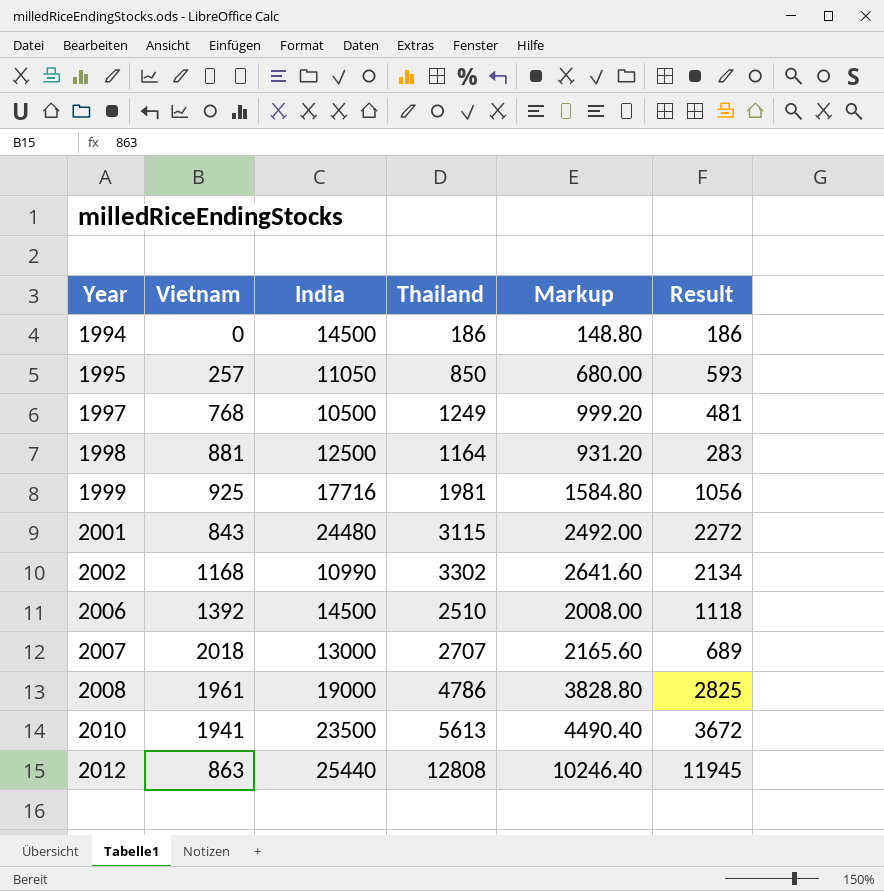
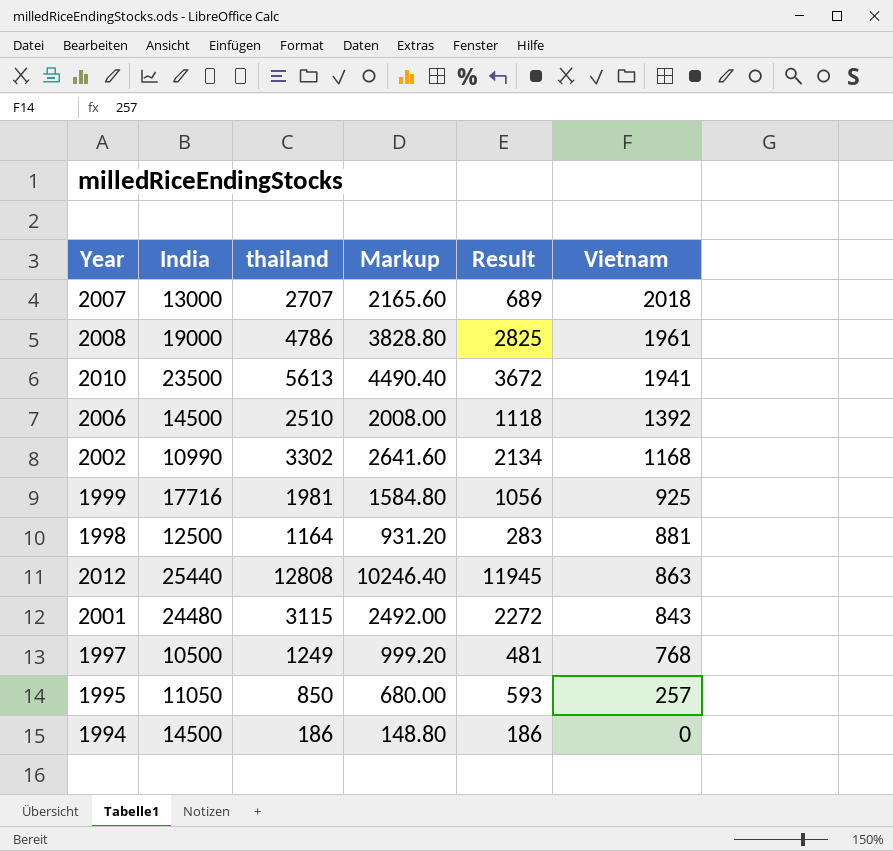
row order: Year ascending -> Vietnam descending
column name: Thailand -> thailand
column Vietnam | position: 2 -> 6

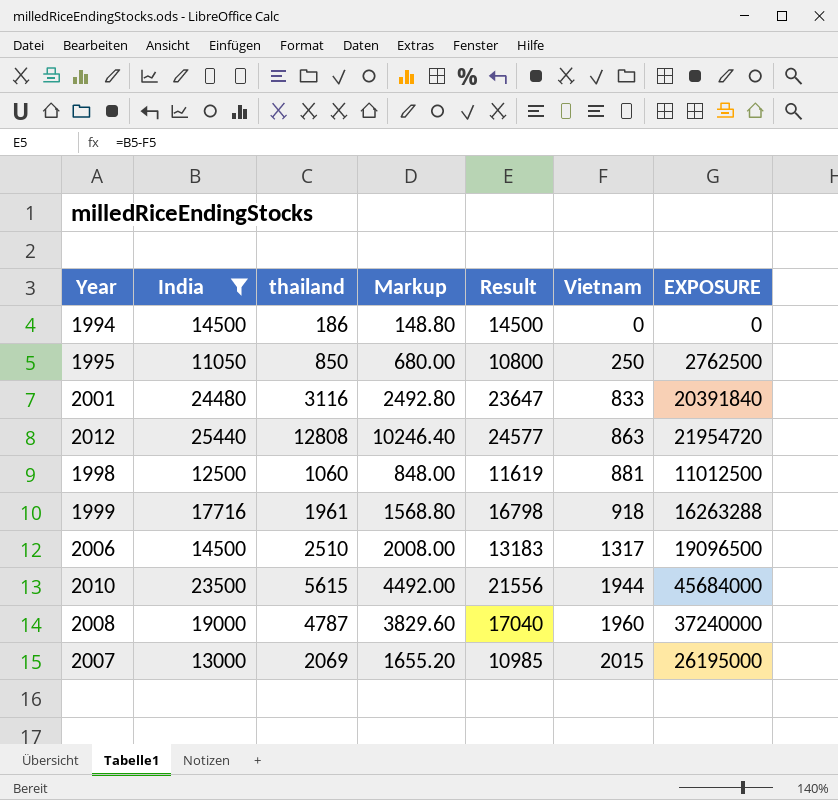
filter: none -> India >= 11050
row order: Vietnam descending -> Vietnam ascending
column Result | formula: [thailand] - [Vietnam] -> [India] - [Vietnam]
column EXPOSURE | formula: none -> [India] * [Vietnam]
1995 | Vietnam: 257 -> 250
2001 | thailand: 3115 -> 3116
2001 | Markup: 2492.00 -> 2492.80
2001 | Vietnam: 843 -> 833
1998 | thailand: 1164 -> 1060
1998 | Markup: 931.20 -> 848.00
1999 | thailand: 1981 -> 1961
1999 | Markup: 1584.80 -> 1568.80
1999 | Vietnam: 925 -> 918
2006 | Vietnam: 1392 -> 1317
2010 | thailand: 5613 -> 5615
2010 | Markup: 4490.40 -> 4492.00
2010 | Vietnam: 1941 -> 1944
2008 | thailand: 4786 -> 4787
2008 | Markup: 3828.80 -> 3829.60
2008 | Vietnam: 1961 -> 1960
2007 | thailand: 2707 -> 2069
2007 | Markup: 2165.60 -> 1655.20
2007 | Vietnam: 2018 -> 2015

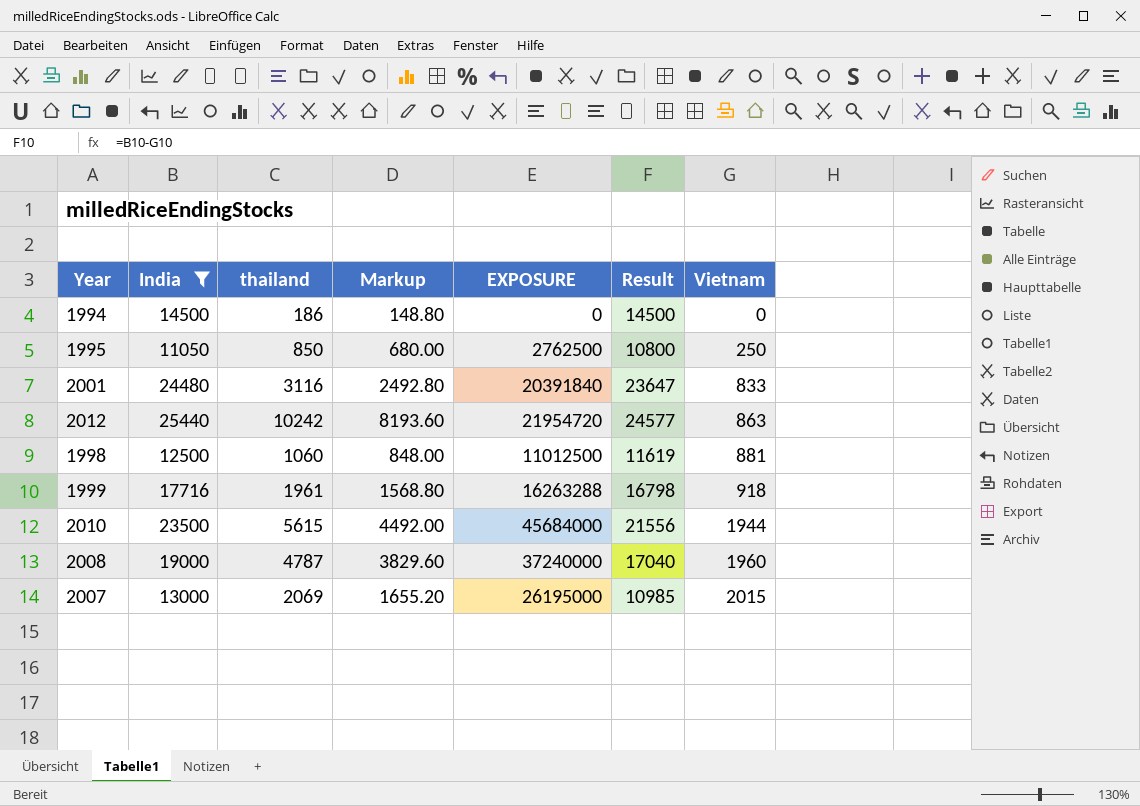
column EXPOSURE | position: 7 -> 5
row 2006: 14500 | 2510 | 2008.00 | 13183 | 1317 | 19096500 -> none
2012 | thailand: 12808 -> 10242
2012 | Markup: 10246.40 -> 8193.60

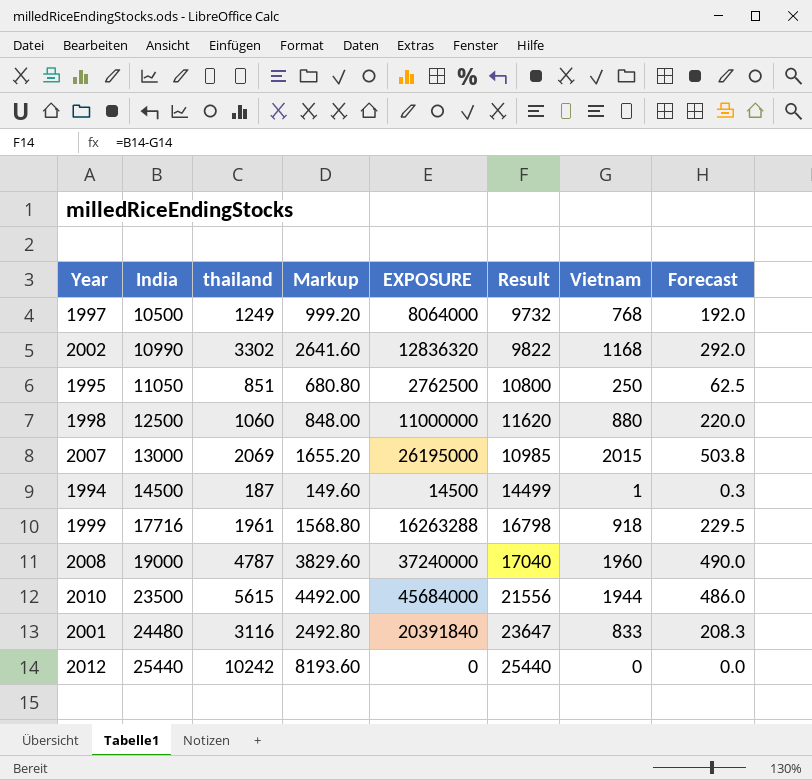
filter: India >= 11050 -> none
row order: Vietnam ascending -> India ascending
column Forecast | formula: none -> [Vietnam] * 0.25
1995 | thailand: 850 -> 851
1995 | Markup: 680.00 -> 680.80
1998 | EXPOSURE: 11012500 -> 11000000
1998 | Result: 11619 -> 11620
1998 | Vietnam: 881 -> 880
1994 | thailand: 186 -> 187
1994 | Markup: 148.80 -> 149.60
1994 | EXPOSURE: 0 -> 14500
1994 | Result: 14500 -> 14499
1994 | Vietnam: 0 -> 1
2012 | EXPOSURE: 21954720 -> 0
2012 | Result: 24577 -> 25440
2012 | Vietnam: 863 -> 0

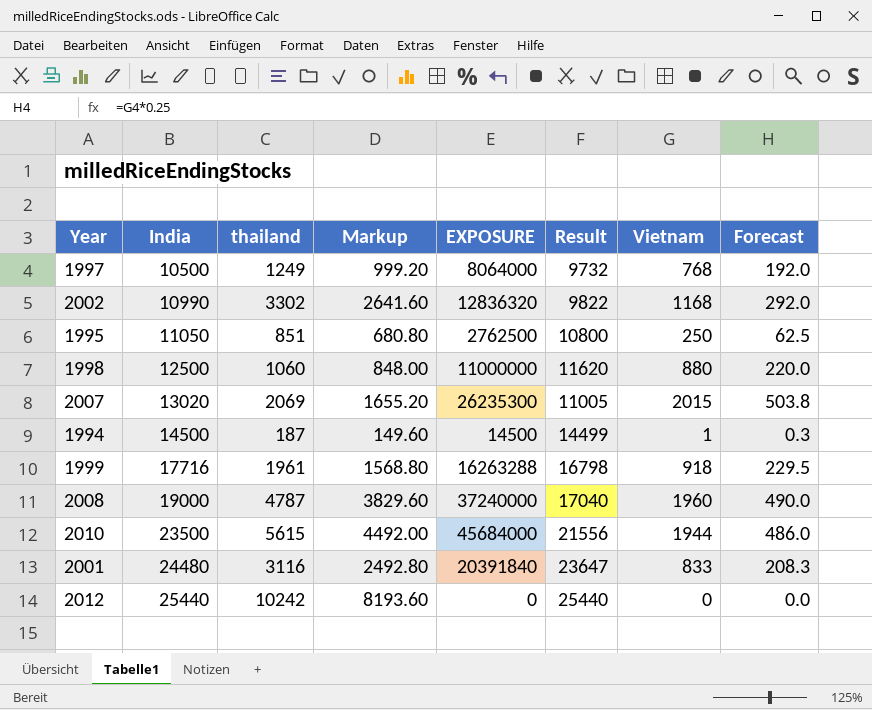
2007 | India: 13000 -> 13020
2007 | EXPOSURE: 26195000 -> 26235300
2007 | Result: 10985 -> 11005

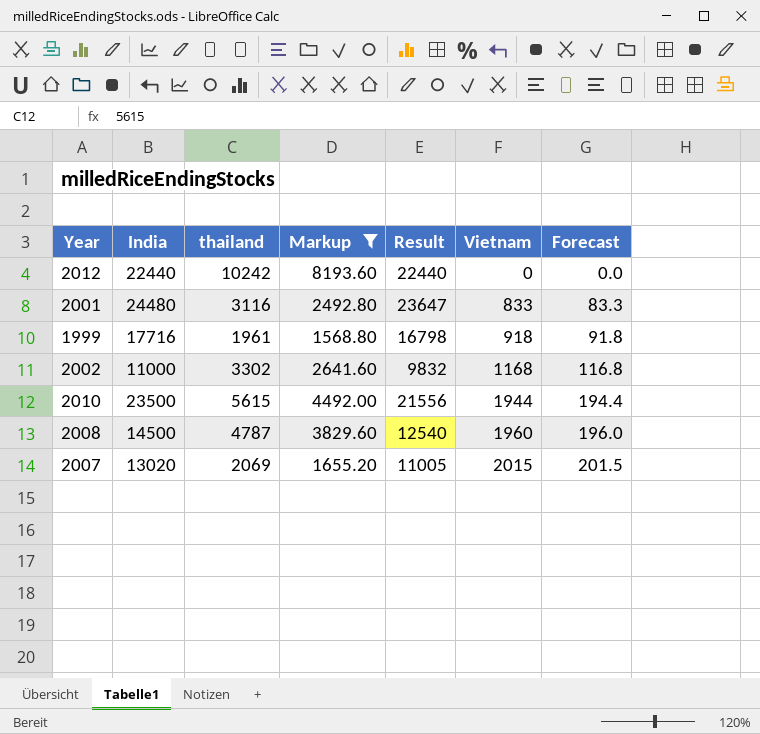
filter: none -> Markup >= 1568.80
row order: India ascending -> Vietnam ascending
column EXPOSURE | formula: [India] * [Vietnam] -> none
column Forecast | formula: [Vietnam] * 0.25 -> [Vietnam] * 0.1
2012 | India: 25440 -> 22440
2012 | Result: 25440 -> 22440
2002 | India: 10990 -> 11000
2002 | Result: 9822 -> 9832
2008 | India: 19000 -> 14500
2008 | Result: 17040 -> 12540

